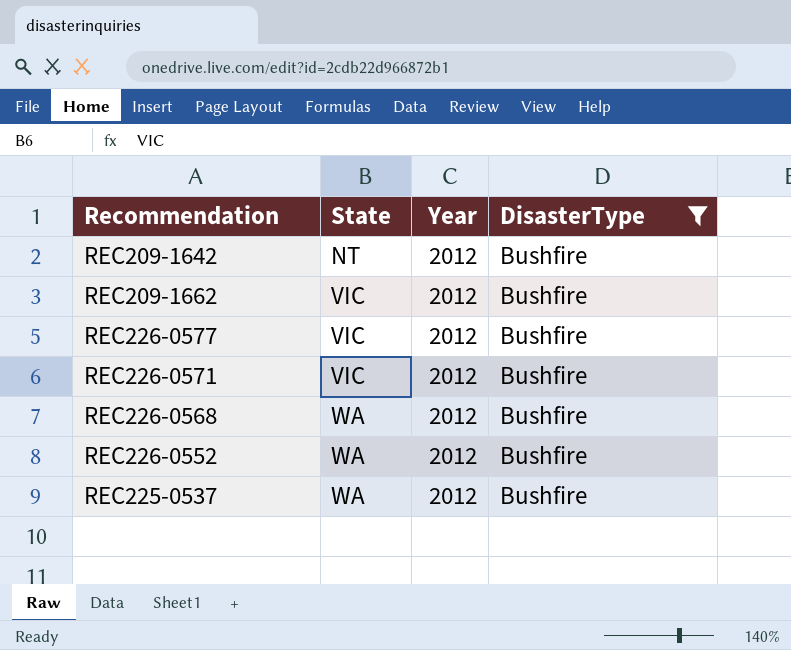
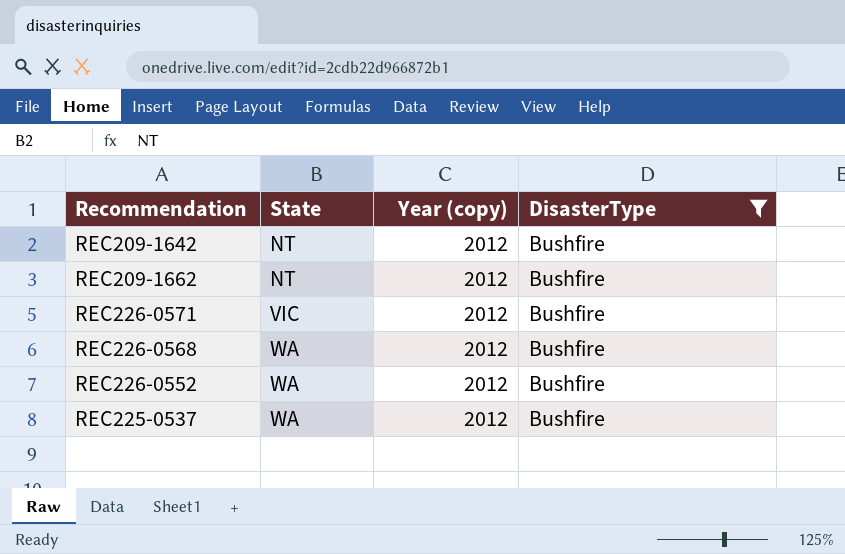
column name: Year -> Year (copy)
row REC226-0577: VIC | 2012 | Bushfire -> none
REC209-1662 | State: VIC -> NT

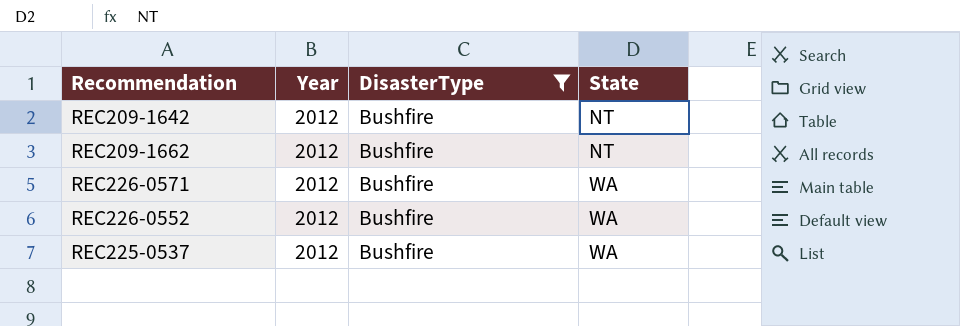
column name: Year (copy) -> Year
column State | position: 2 -> 4
row REC226-0568: WA | 2012 | Bushfire -> none
REC226-0571 | State: VIC -> WA

